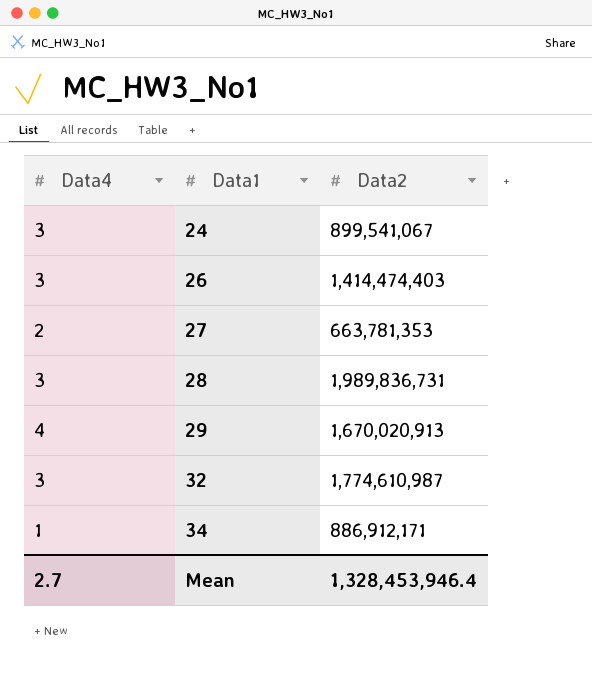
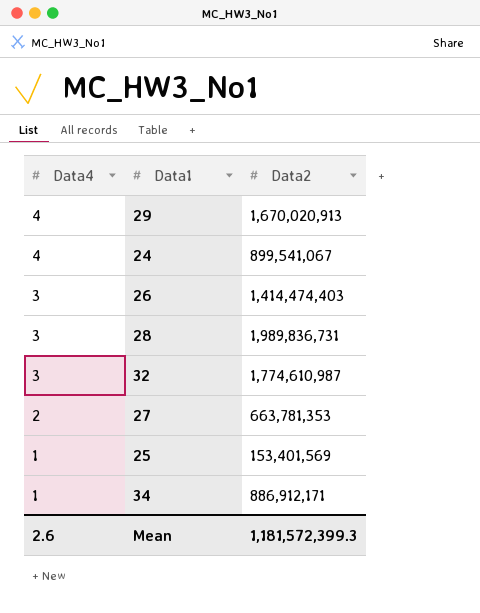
row order: Data1 ascending -> Data4 descending
24 | Data4: 3 -> 4
row 25: none -> 1 | 153,401,569
Mean | Data4: 2.7 -> 2.6
Mean | Data2: 1,328,453,946.4 -> 1,181,572,399.3

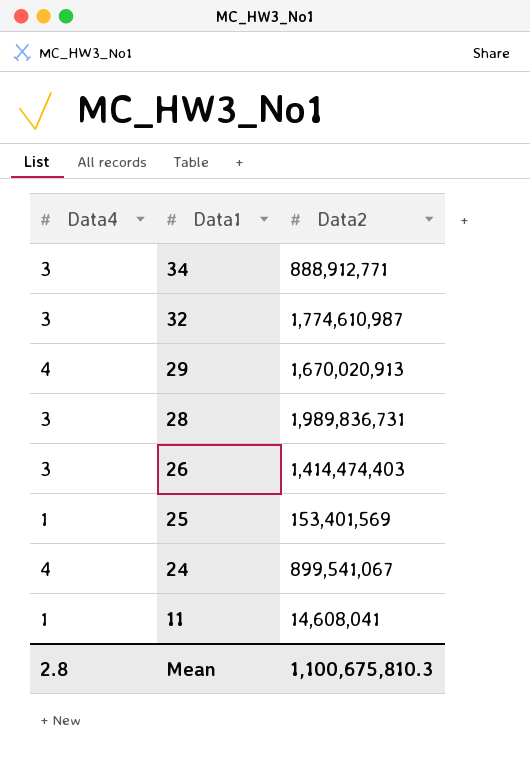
row order: Data4 descending -> Data1 descending
row 27: 2 | 663,781,353 -> none
34 | Data4: 1 -> 3
34 | Data2: 886,912,171 -> 888,912,771
row 11: none -> 1 | 14,608,041
Mean | Data4: 2.6 -> 2.8
Mean | Data2: 1,181,572,399.3 -> 1,100,675,810.3

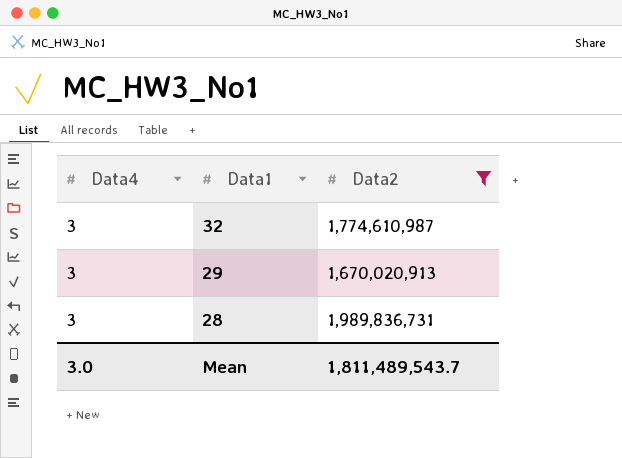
filter: none -> Data2 >= 1,670,020,913
29 | Data4: 4 -> 3
Mean | Data4: 2.8 -> 3.0
Mean | Data2: 1,100,675,810.3 -> 1,811,489,543.7

